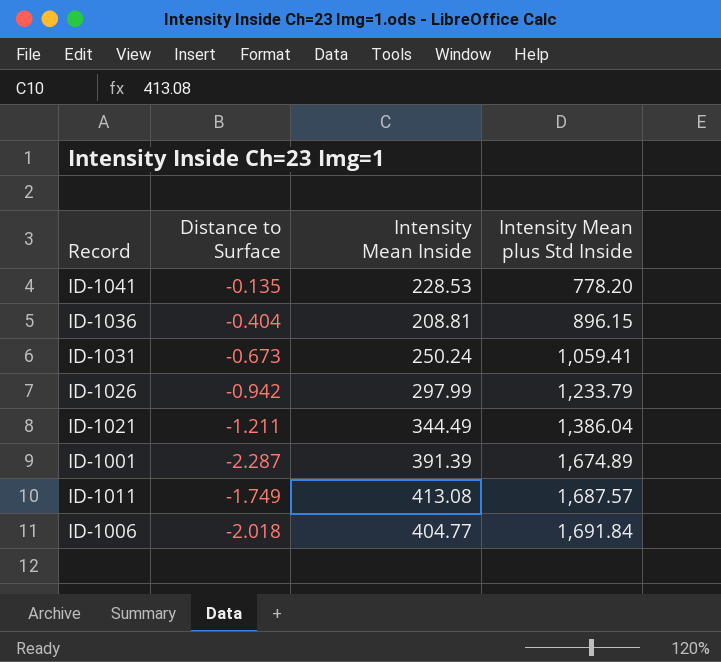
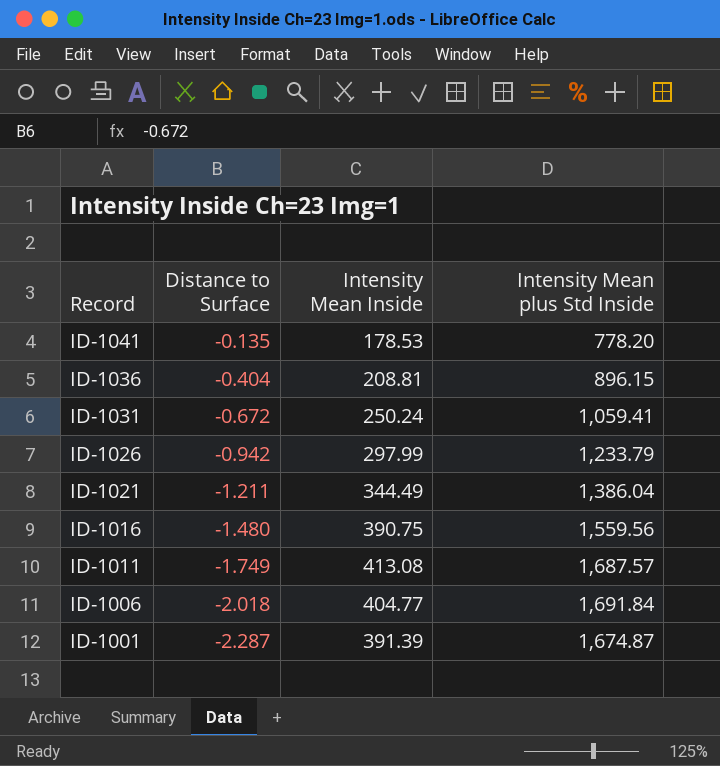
row order: Intensity Mean plus Std Inside ascending -> Record descending
ID-1041 | Intensity Mean Inside: 228.53 -> 178.53
ID-1031 | Distance to Surface: -0.673 -> -0.672
row ID-1016: none -> -1.480 | 390.75 | 1,559.56
ID-1001 | Intensity Mean plus Std Inside: 1,674.89 -> 1,674.87

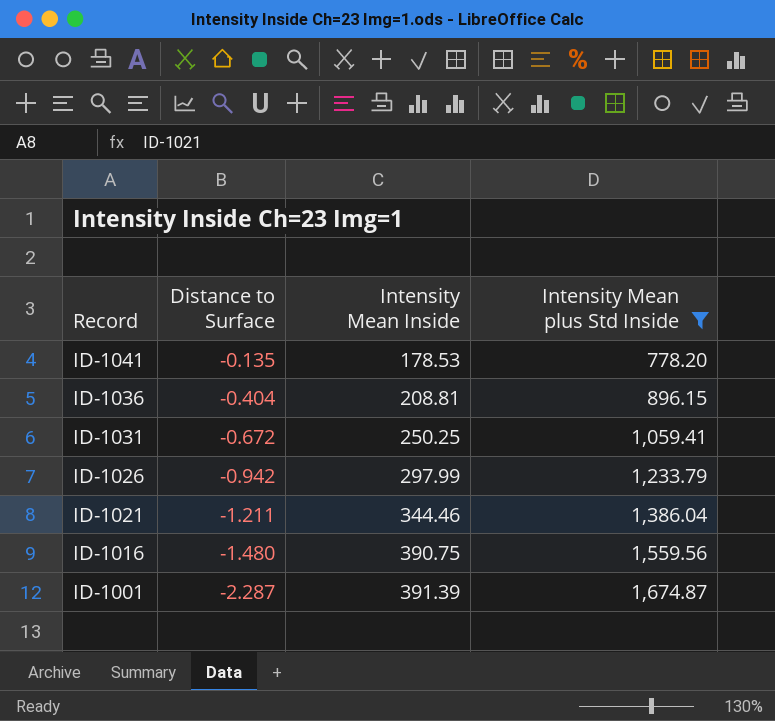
filter: none -> Intensity Mean plus Std Inside <= 1,674.87
ID-1031 | Intensity Mean Inside: 250.24 -> 250.25
ID-1021 | Intensity Mean Inside: 344.49 -> 344.46

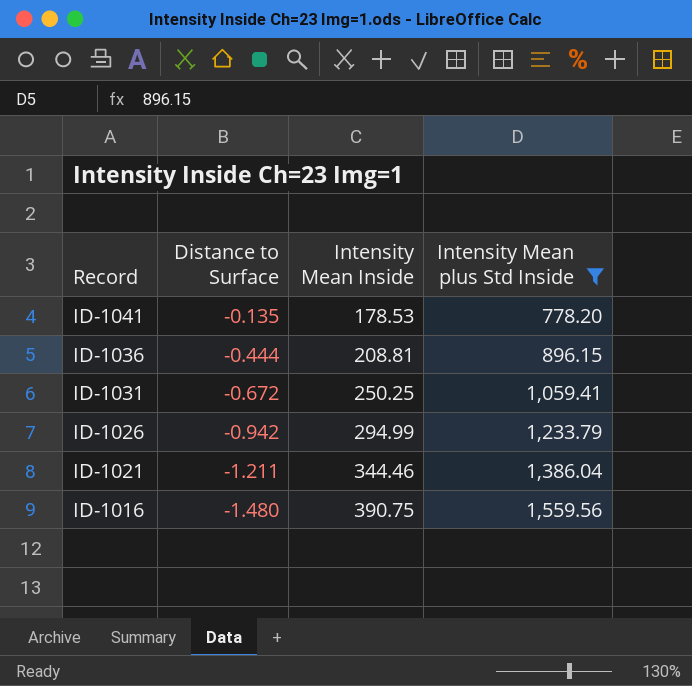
row ID-1001: -2.287 | 391.39 | 1,674.87 -> none
ID-1036 | Distance to Surface: -0.404 -> -0.444
ID-1026 | Intensity Mean Inside: 297.99 -> 294.99

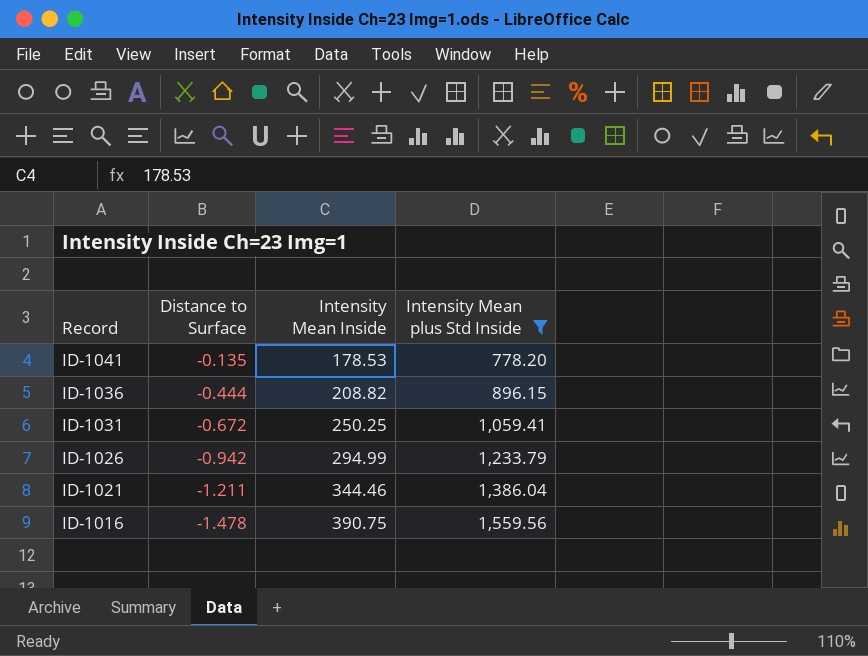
ID-1036 | Intensity Mean Inside: 208.81 -> 208.82
ID-1016 | Distance to Surface: -1.480 -> -1.478

